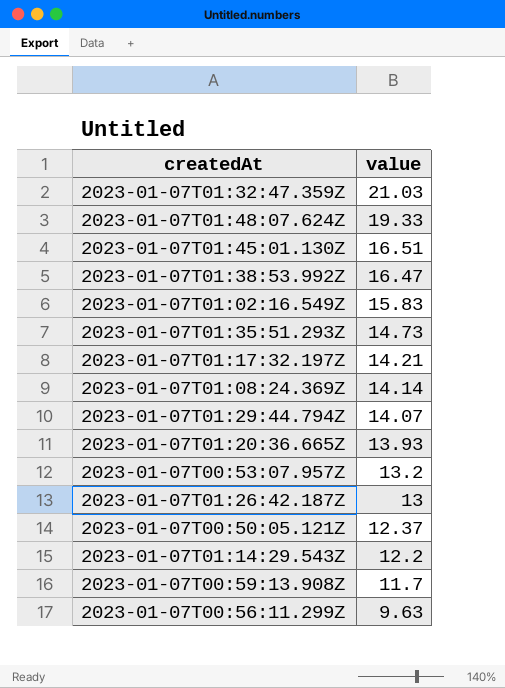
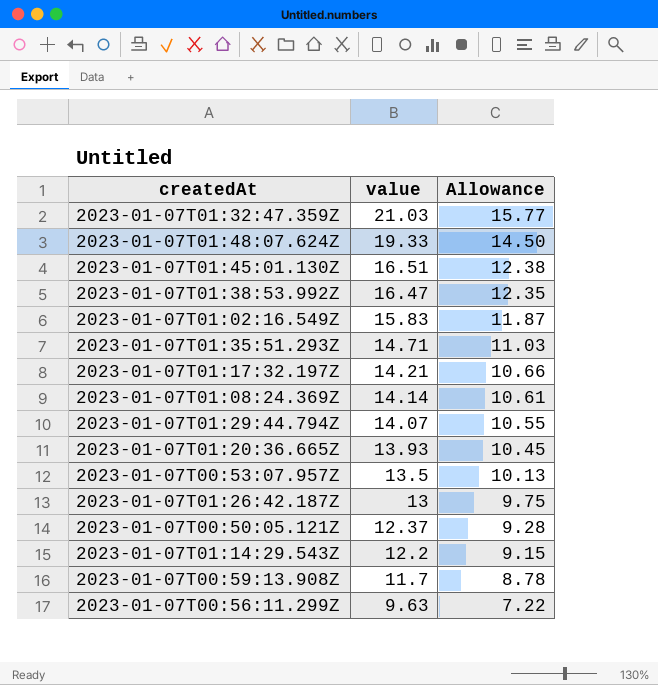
column Allowance | formula: none -> [value] * 0.75
2023-01-07T01:35:51.293Z | value: 14.73 -> 14.71
2023-01-07T00:53:07.957Z | value: 13.2 -> 13.5

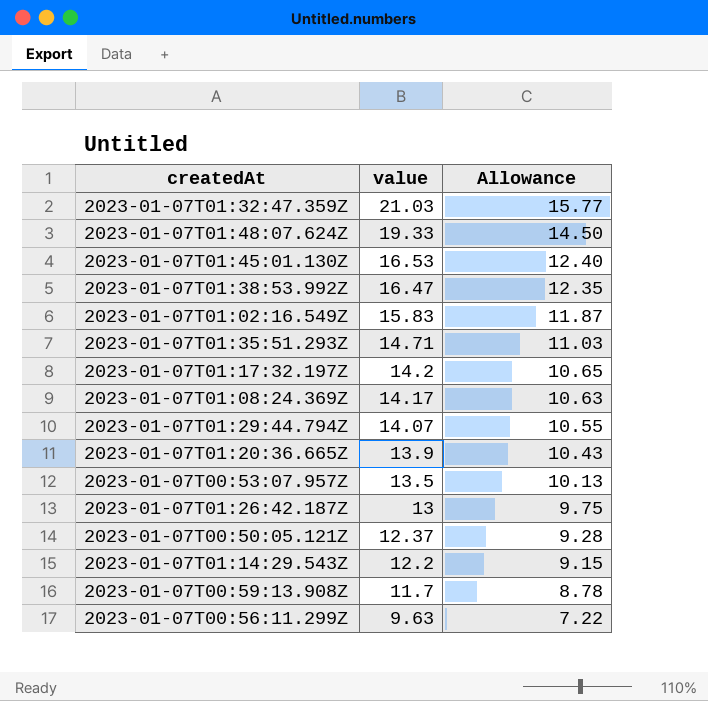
2023-01-07T01:45:01.130Z | value: 16.51 -> 16.53
2023-01-07T01:45:01.130Z | Allowance: 12.38 -> 12.40
2023-01-07T01:17:32.197Z | value: 14.21 -> 14.2
2023-01-07T01:17:32.197Z | Allowance: 10.66 -> 10.65
2023-01-07T01:08:24.369Z | value: 14.14 -> 14.17
2023-01-07T01:08:24.369Z | Allowance: 10.61 -> 10.63
2023-01-07T01:20:36.665Z | value: 13.93 -> 13.9
2023-01-07T01:20:36.665Z | Allowance: 10.45 -> 10.43

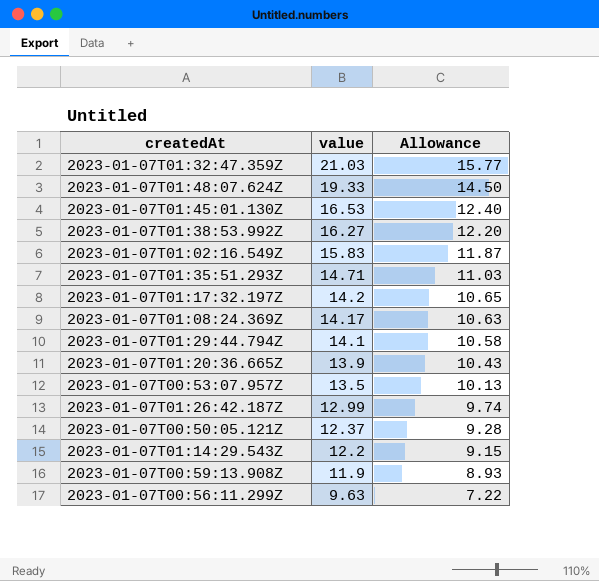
2023-01-07T01:38:53.992Z | value: 16.47 -> 16.27
2023-01-07T01:38:53.992Z | Allowance: 12.35 -> 12.20
2023-01-07T01:29:44.794Z | value: 14.07 -> 14.1
2023-01-07T01:29:44.794Z | Allowance: 10.55 -> 10.58
2023-01-07T01:26:42.187Z | value: 13 -> 12.99
2023-01-07T01:26:42.187Z | Allowance: 9.75 -> 9.74
2023-01-07T00:59:13.908Z | value: 11.7 -> 11.9
2023-01-07T00:59:13.908Z | Allowance: 8.78 -> 8.93

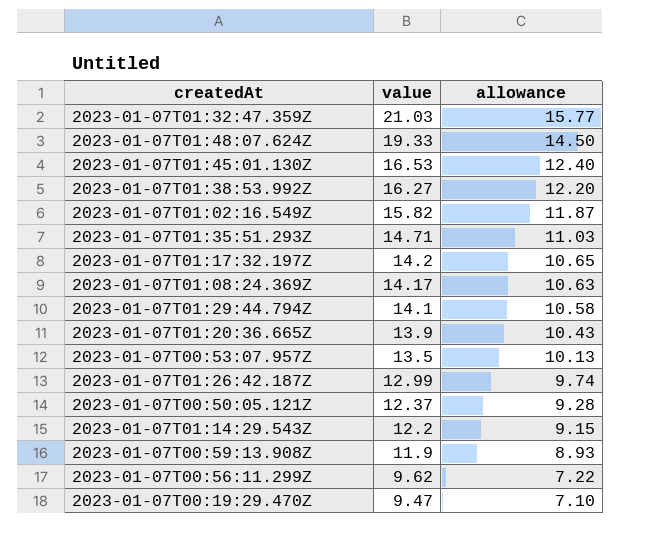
column name: Allowance -> allowance
2023-01-07T01:02:16.549Z | value: 15.83 -> 15.82
2023-01-07T00:56:11.299Z | value: 9.63 -> 9.62
row 2023-01-07T00:19:29.470Z: none -> 9.47 | 7.10

